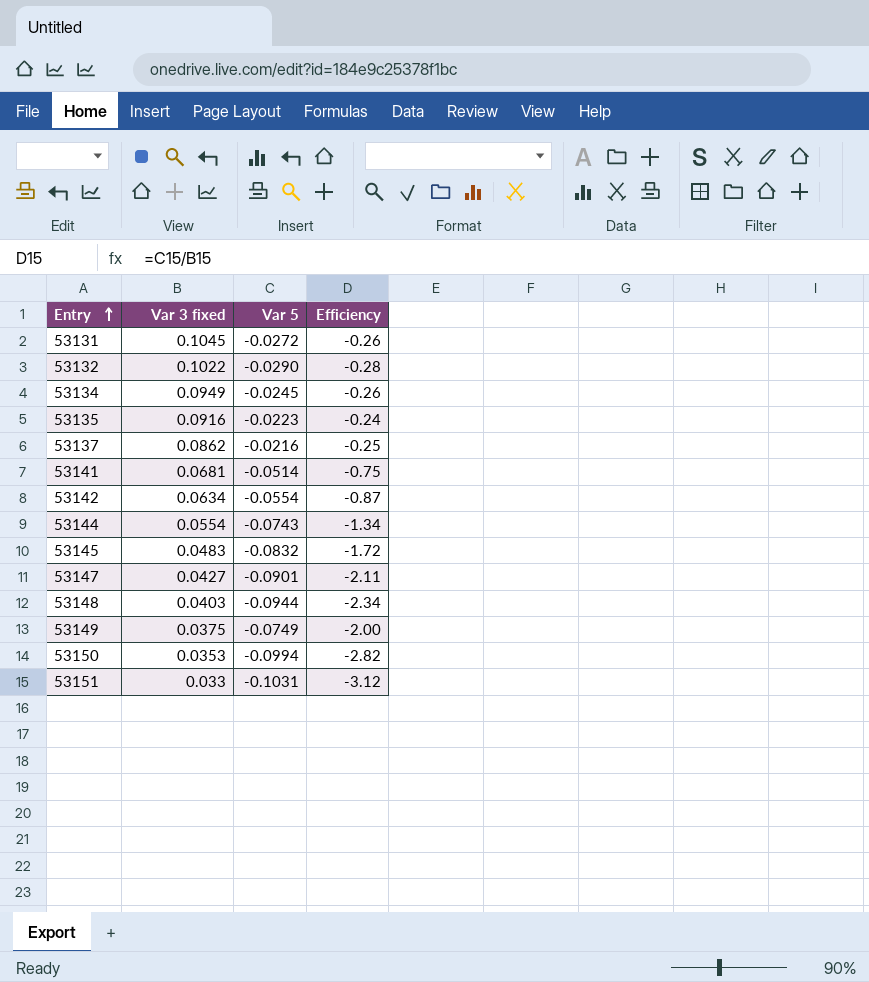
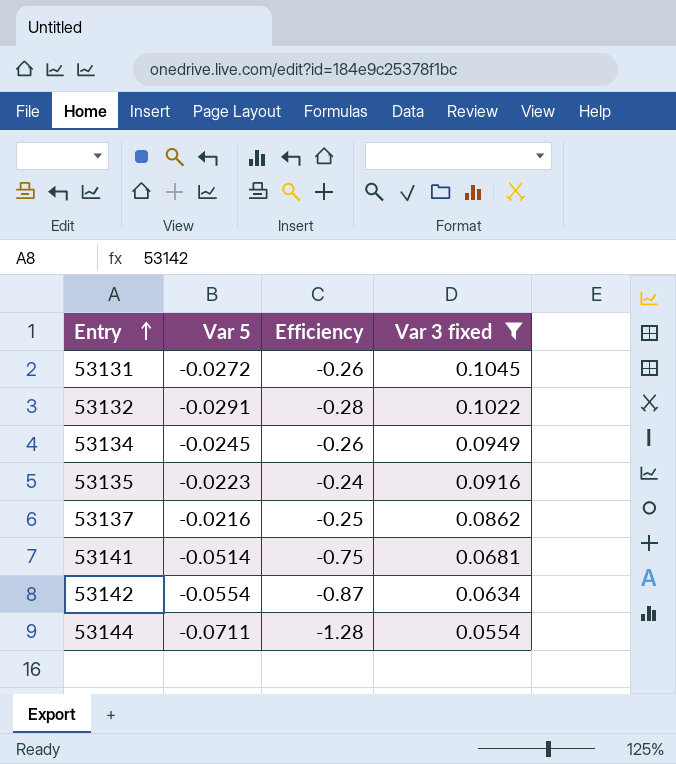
filter: none -> Var 3 fixed >= 0.0554
column Var 3 fixed | position: 2 -> 4
53132 | Var 5: -0.0290 -> -0.0291
53144 | Var 5: -0.0743 -> -0.0711
53144 | Efficiency: -1.34 -> -1.28

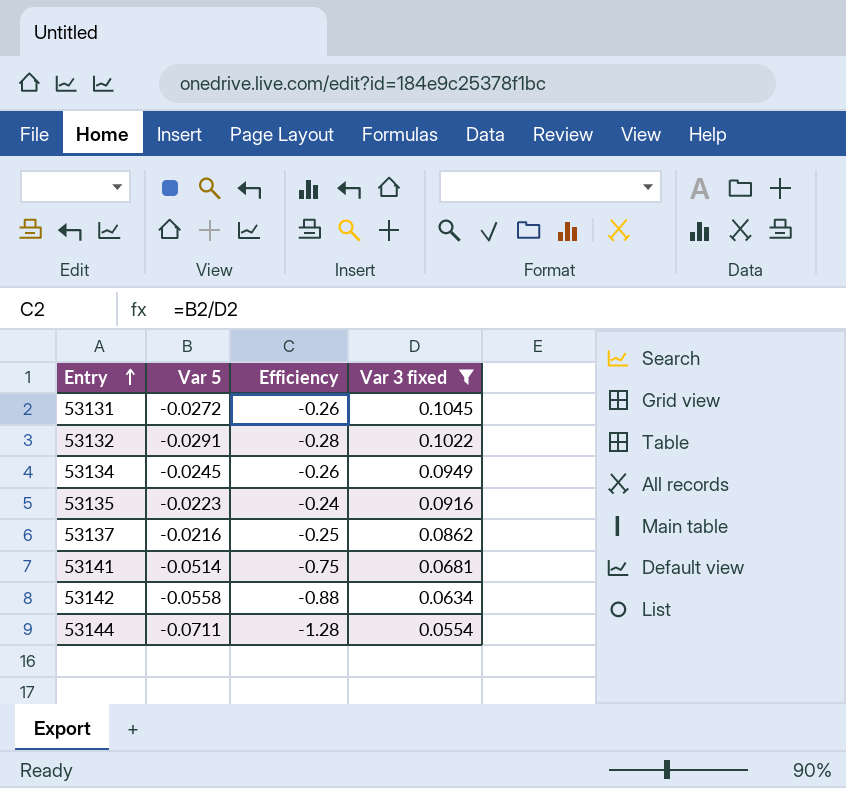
53142 | Var 5: -0.0554 -> -0.0558
53142 | Efficiency: -0.87 -> -0.88

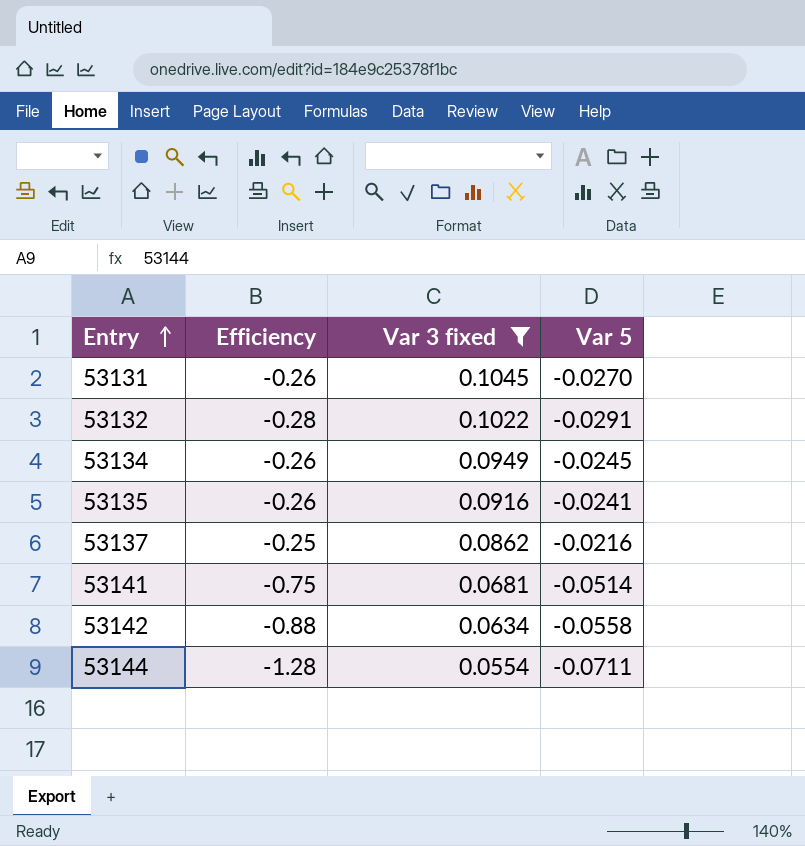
column Var 5 | position: 2 -> 4
53131 | Var 5: -0.0272 -> -0.0270
53135 | Efficiency: -0.24 -> -0.26
53135 | Var 5: -0.0223 -> -0.0241

